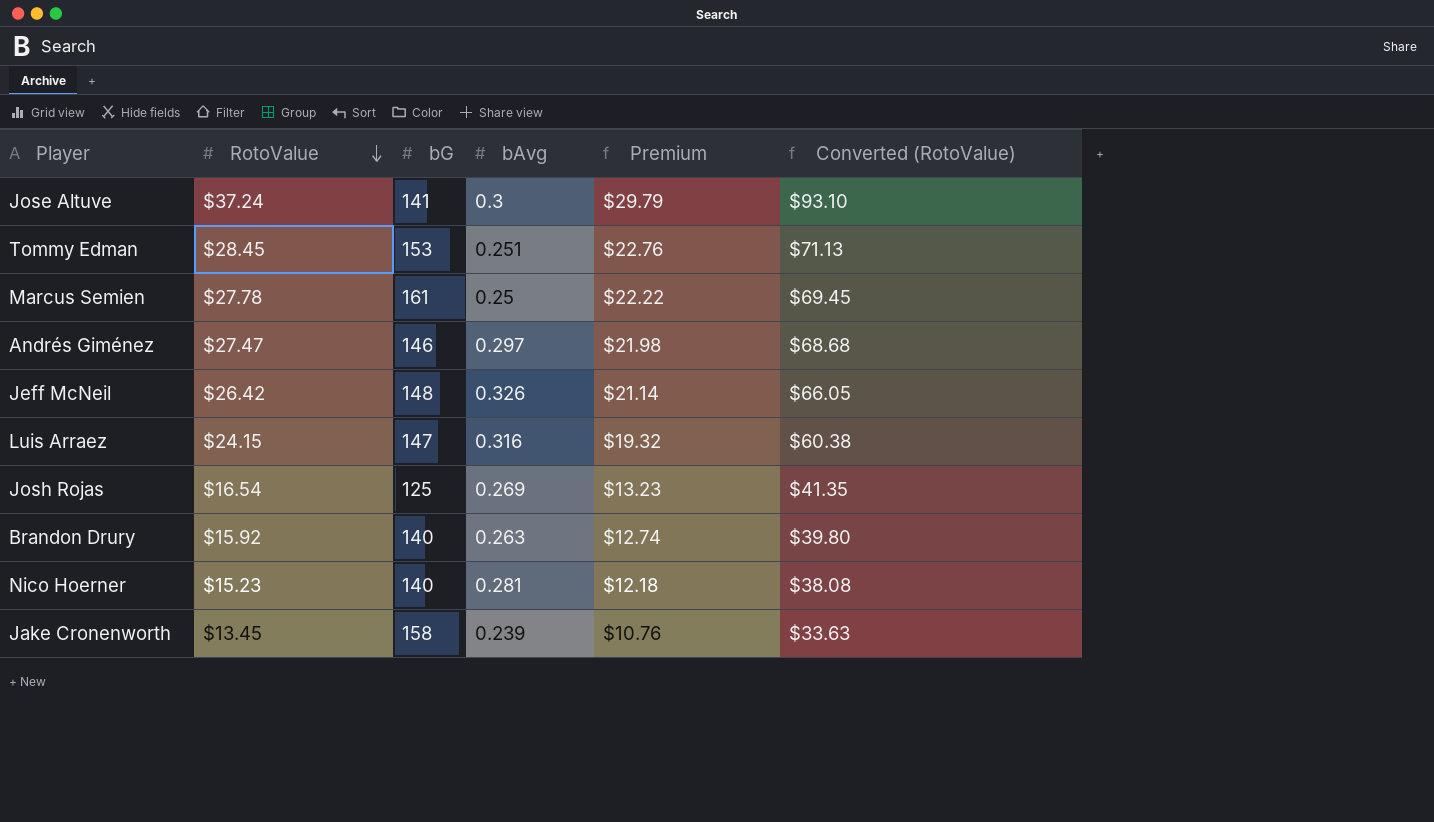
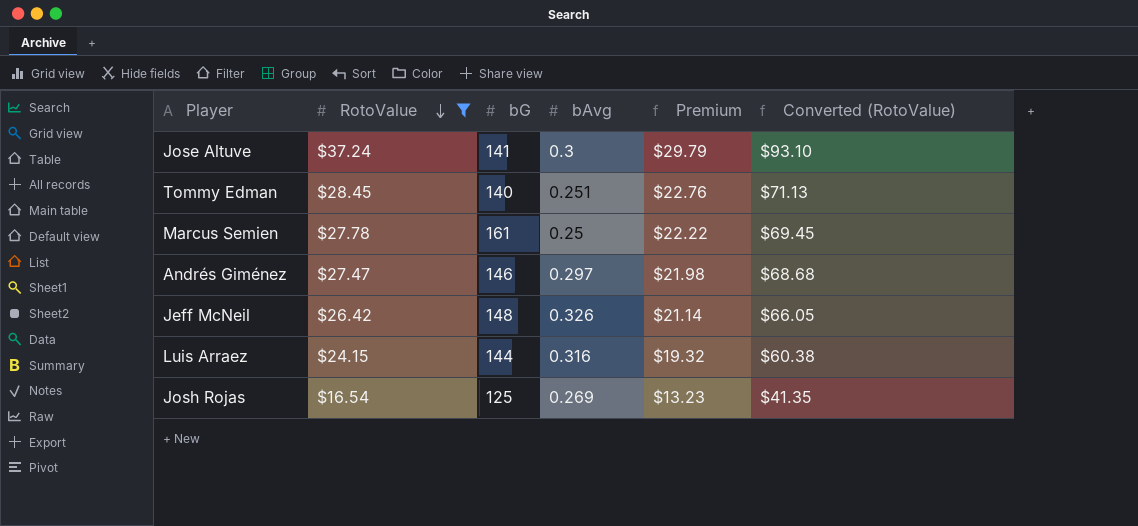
filter: none -> RotoValue >= $16.54
Tommy Edman | bG: 153 -> 140
Luis Arraez | bG: 147 -> 144

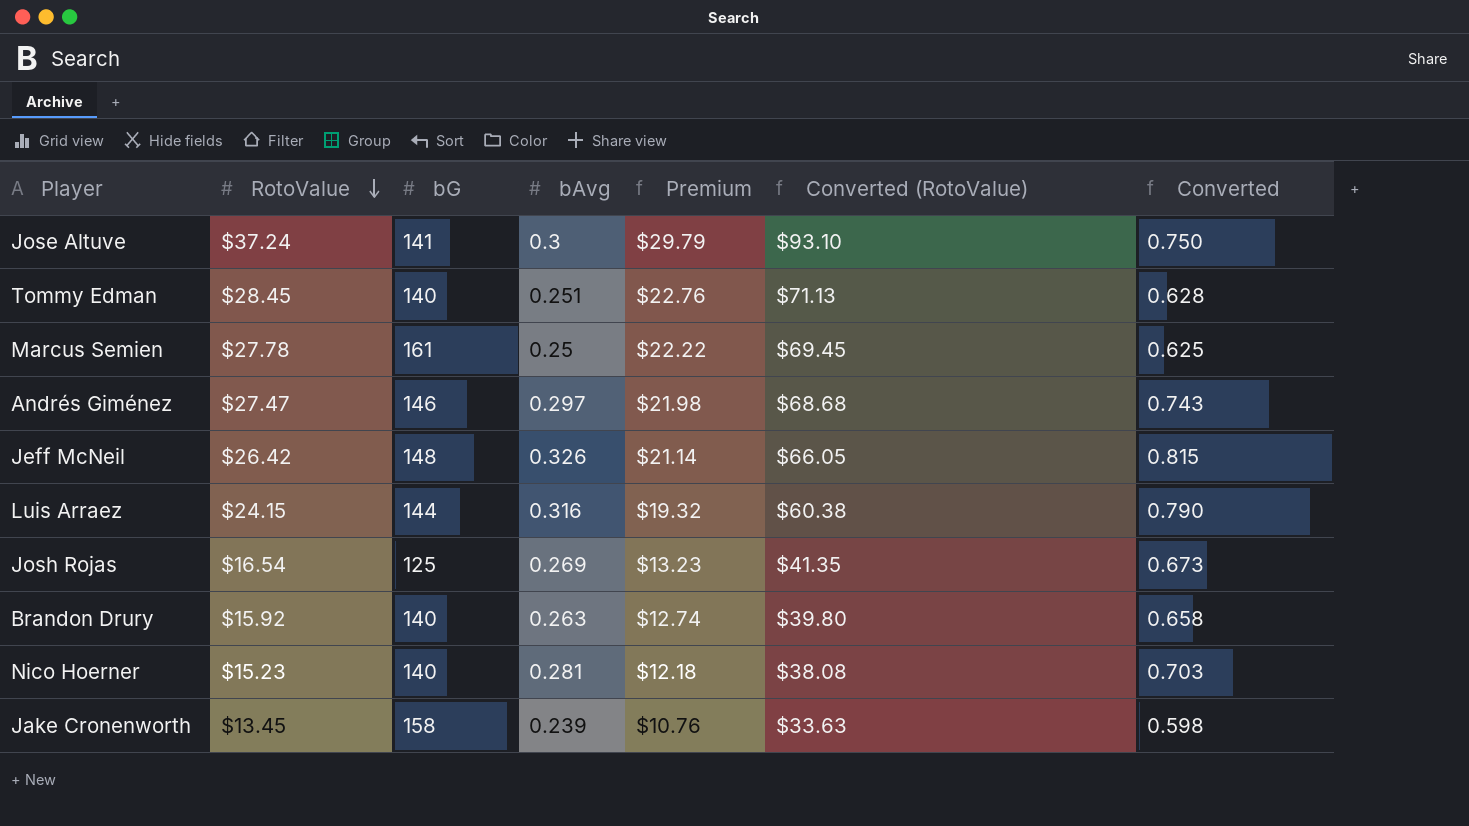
filter: RotoValue >= $16.54 -> none
column Converted | formula: none -> [bAvg] * 2.5

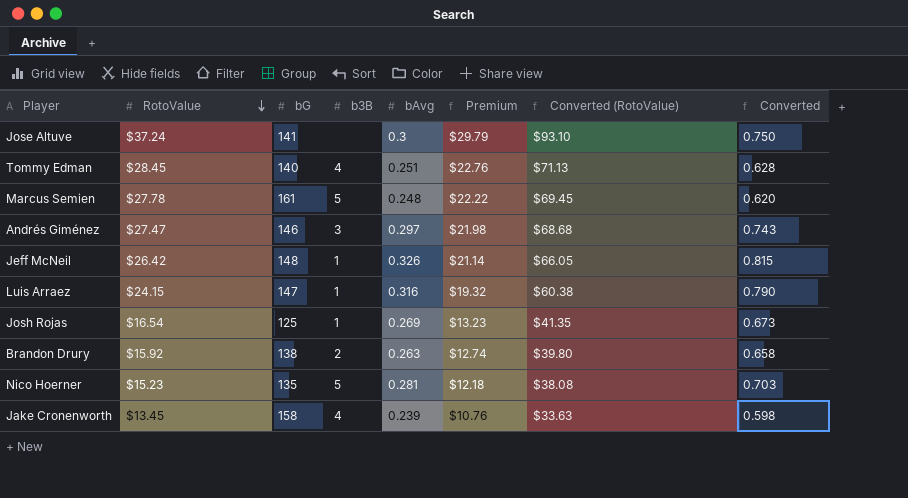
column b3B | position: none -> 4
Marcus Semien | bAvg: 0.25 -> 0.248
Marcus Semien | Converted: 0.625 -> 0.620
Luis Arraez | bG: 144 -> 147
Brandon Drury | bG: 140 -> 138
Nico Hoerner | bG: 140 -> 135

